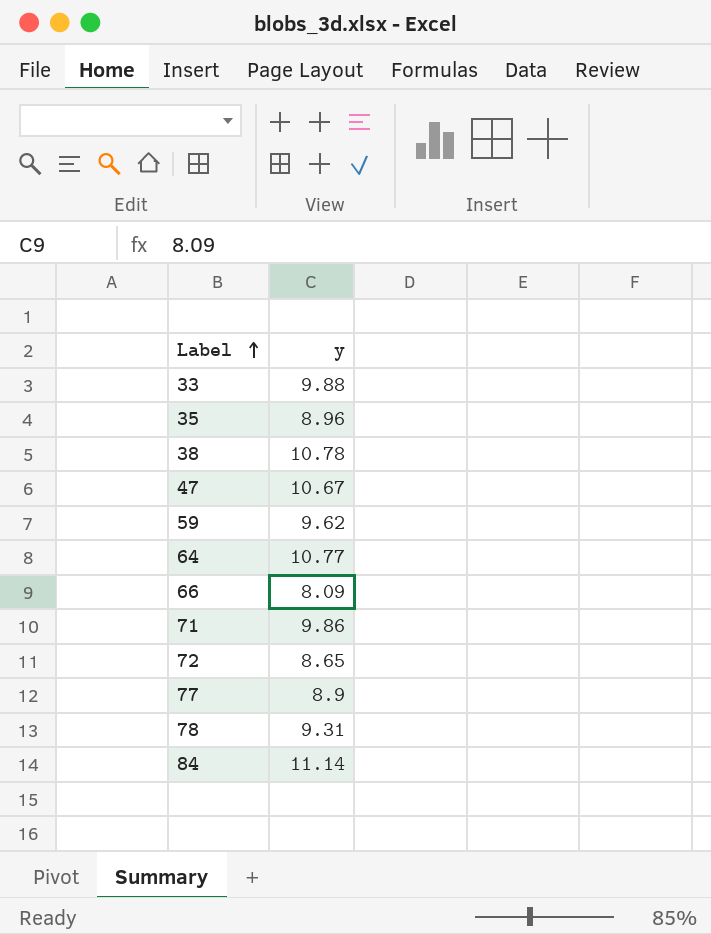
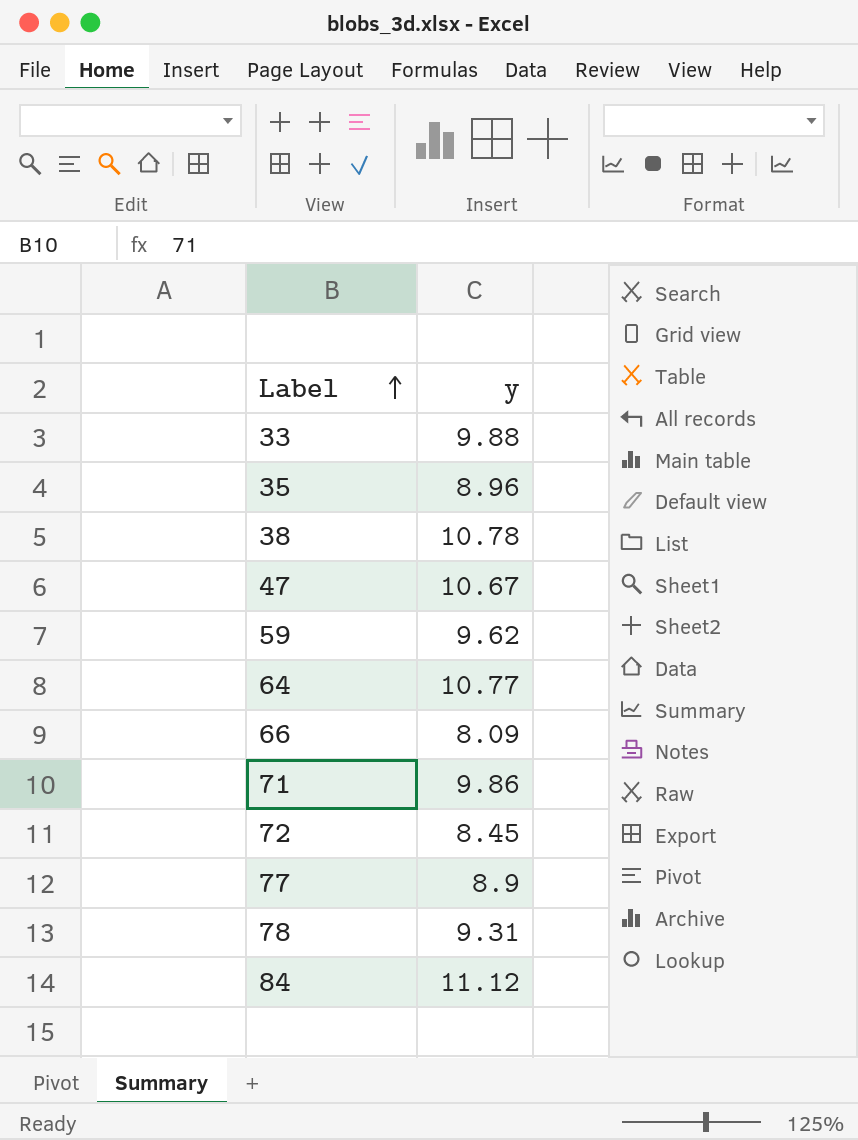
72 | y: 8.65 -> 8.45
84 | y: 11.14 -> 11.12

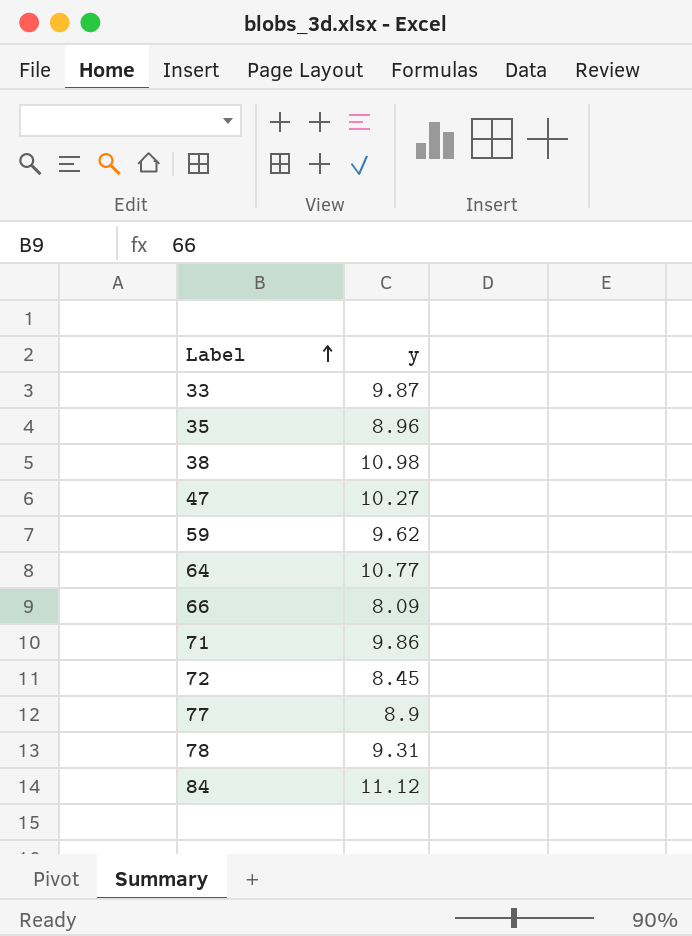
33 | y: 9.88 -> 9.87
38 | y: 10.78 -> 10.98
47 | y: 10.67 -> 10.27

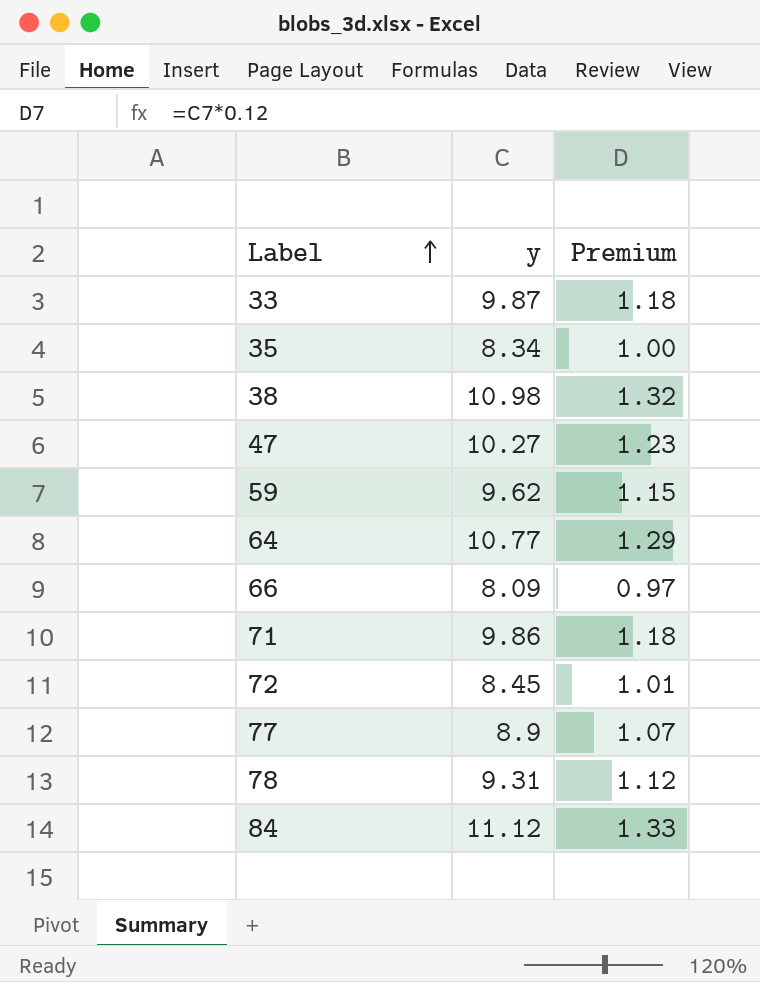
column Premium | formula: none -> [y] * 0.12
35 | y: 8.96 -> 8.34

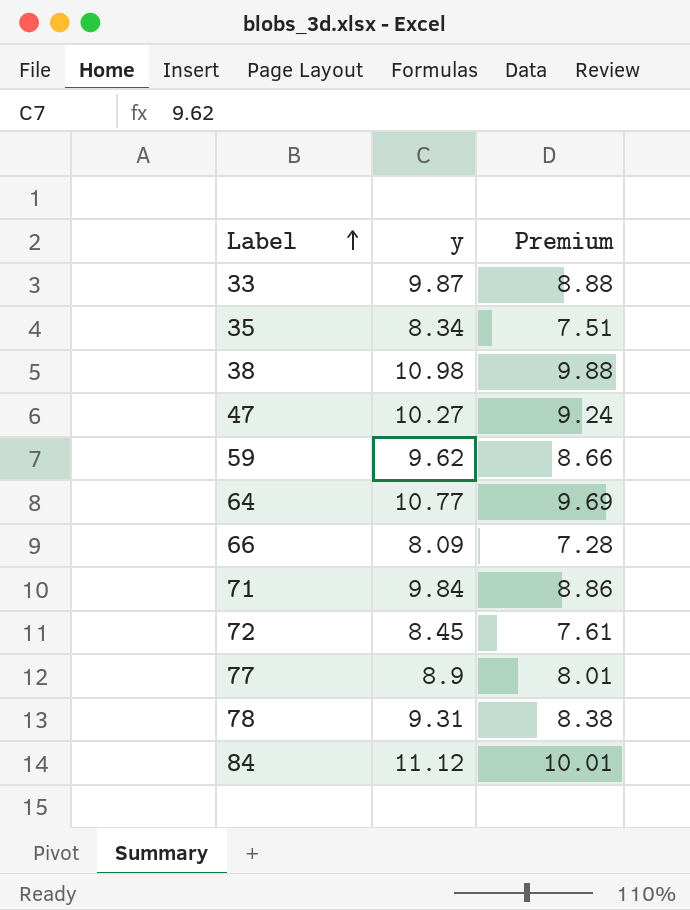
column Premium | formula: [y] * 0.12 -> [y] * 0.9
71 | y: 9.86 -> 9.84

